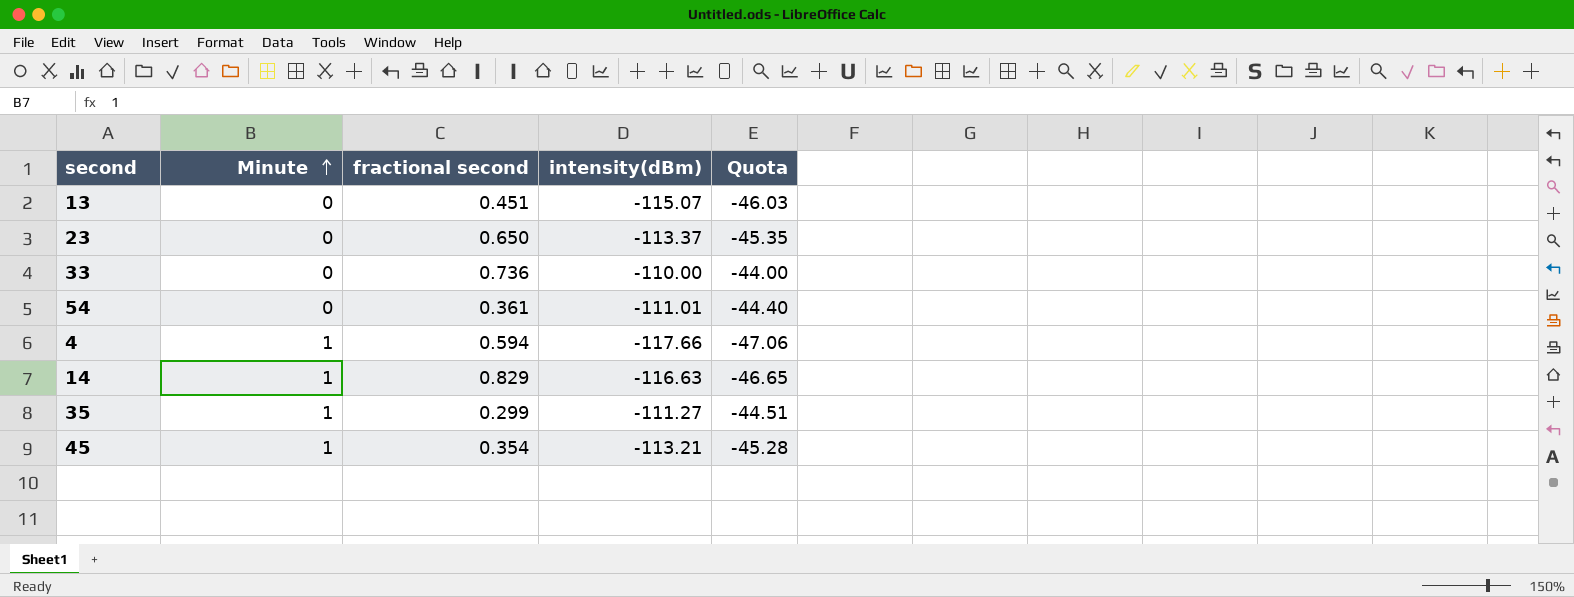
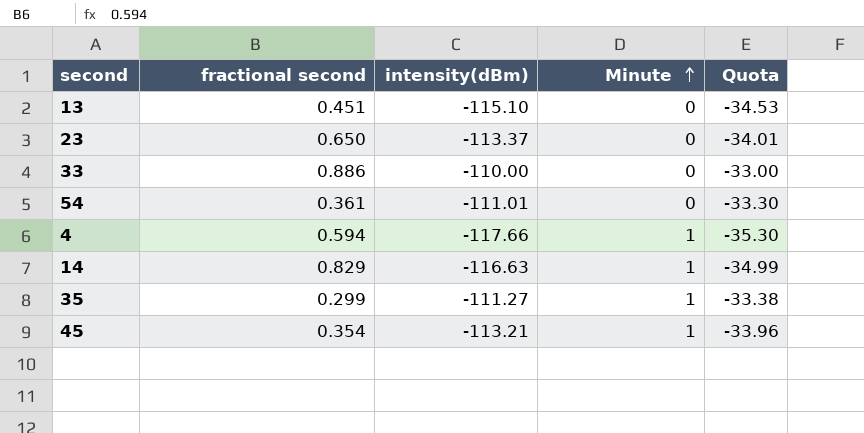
column Minute | position: 2 -> 4
column Quota | formula: [intensity(dBm)] * 0.4 -> [intensity(dBm)] * 0.3
13 | intensity(dBm): -115.07 -> -115.10
33 | fractional second: 0.736 -> 0.886

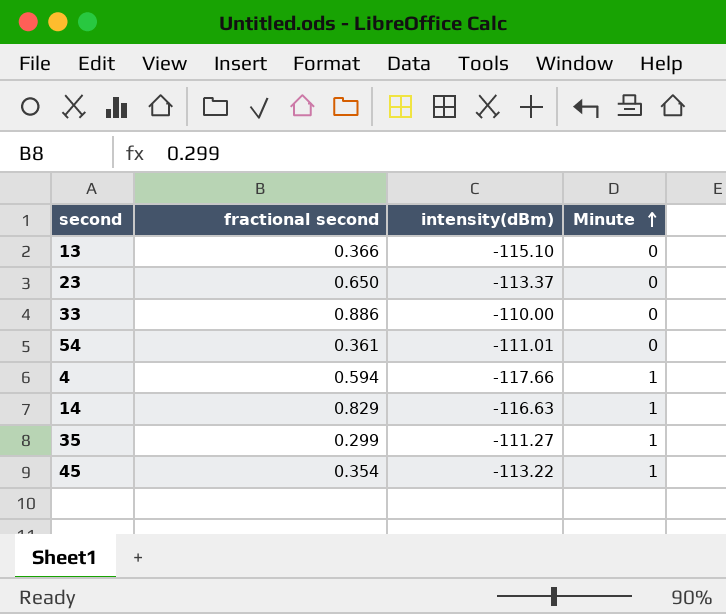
column Quota | formula: [intensity(dBm)] * 0.3 -> none
13 | fractional second: 0.451 -> 0.366
45 | intensity(dBm): -113.21 -> -113.22

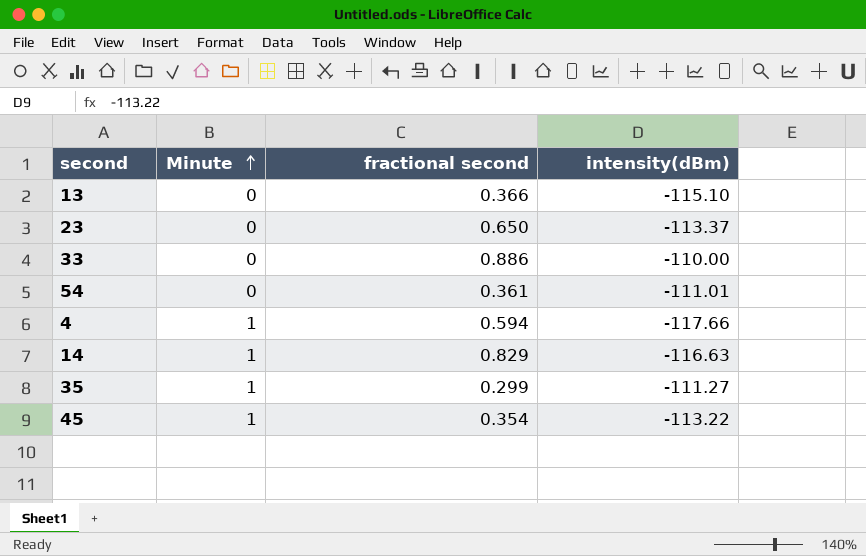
column Minute | position: 4 -> 2

